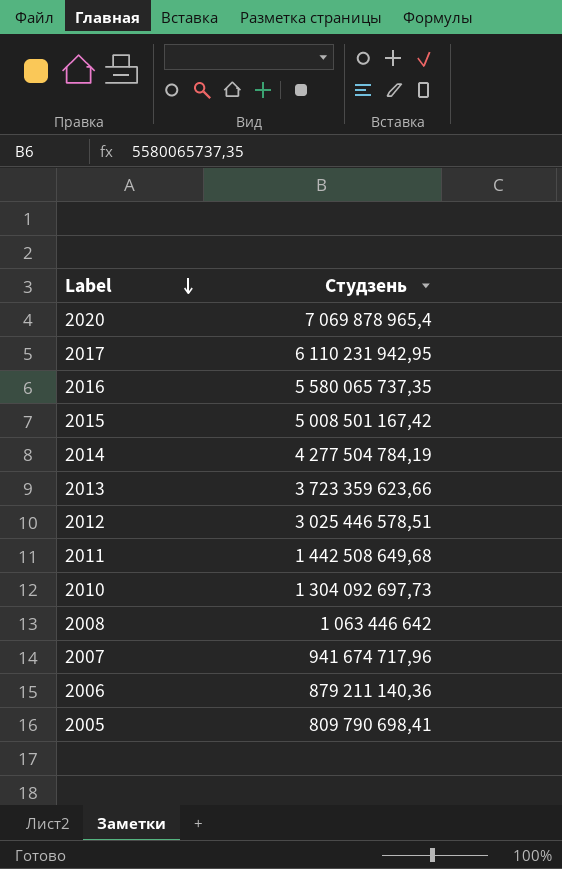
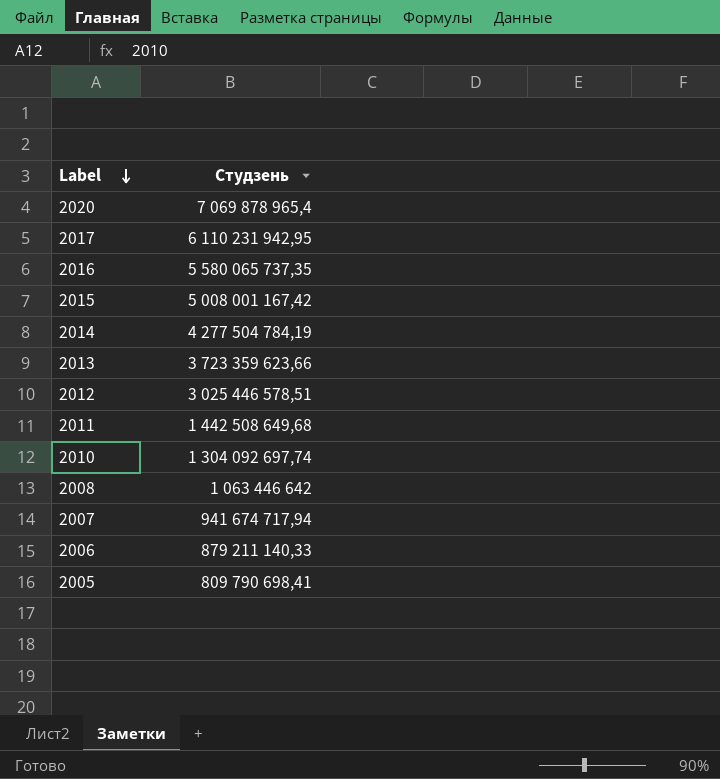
2015 | Студзень: 5 008 501 167,42 -> 5 008 001 167,42
2010 | Студзень: 1 304 092 697,73 -> 1 304 092 697,74
2007 | Студзень: 941 674 717,96 -> 941 674 717,94
2006 | Студзень: 879 211 140,36 -> 879 211 140,33

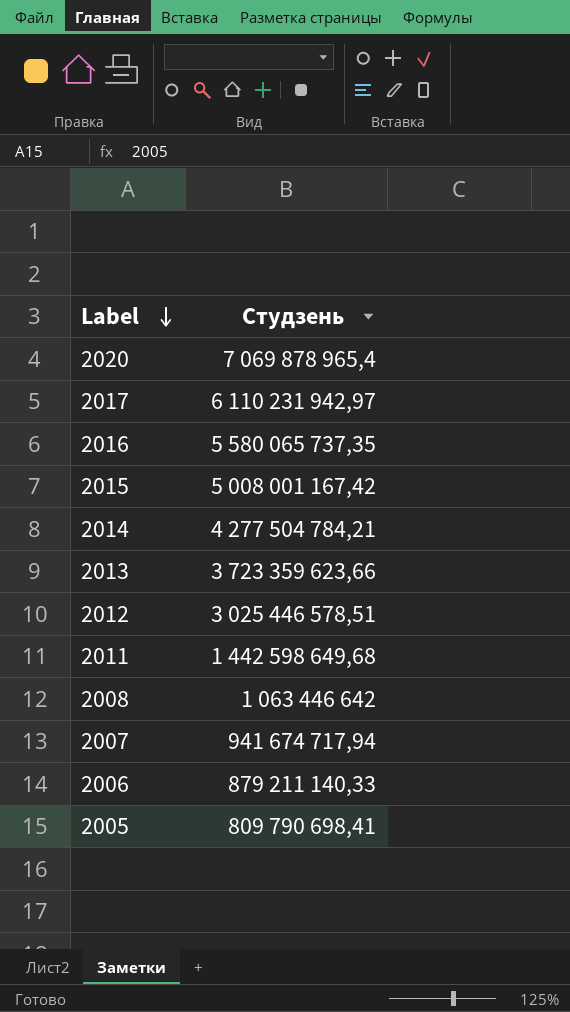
row 2010: 1 304 092 697,74 -> none
2017 | Студзень: 6 110 231 942,95 -> 6 110 231 942,97
2014 | Студзень: 4 277 504 784,19 -> 4 277 504 784,21
2011 | Студзень: 1 442 508 649,68 -> 1 442 598 649,68

